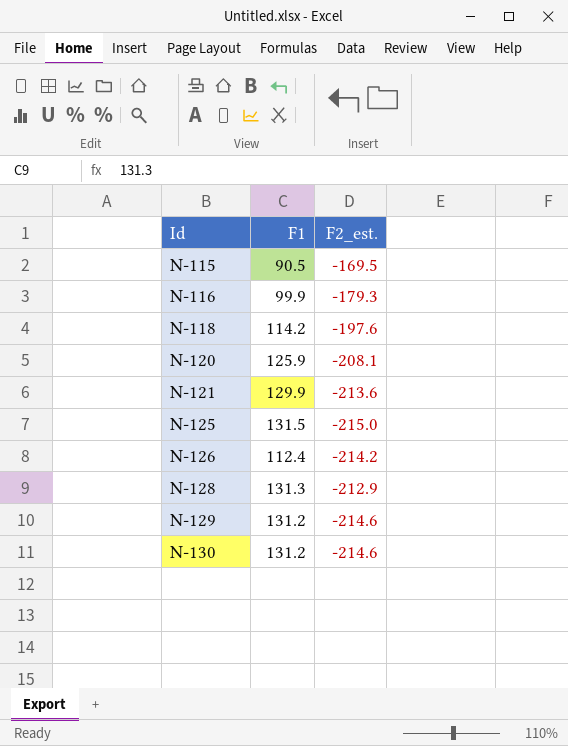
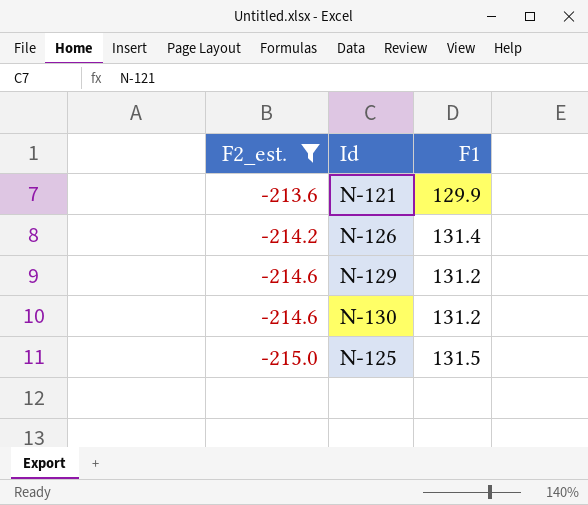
filter: none -> F2_est. <= -213.6
row order: Id ascending -> F2_est. descending
column F2_est. | position: 3 -> 1
N-126 | F1: 112.4 -> 131.4

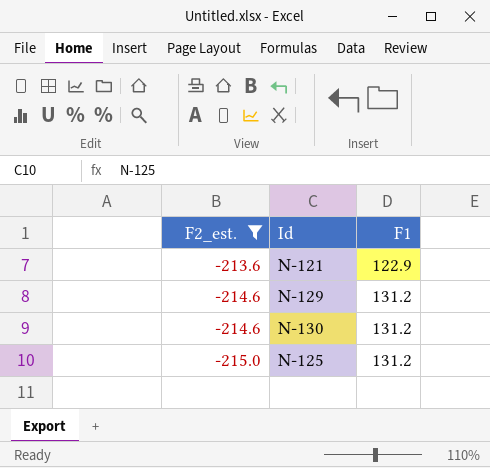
row N-126: -214.2 | 131.4 -> none
N-121 | F1: 129.9 -> 122.9
N-125 | F1: 131.5 -> 131.2

